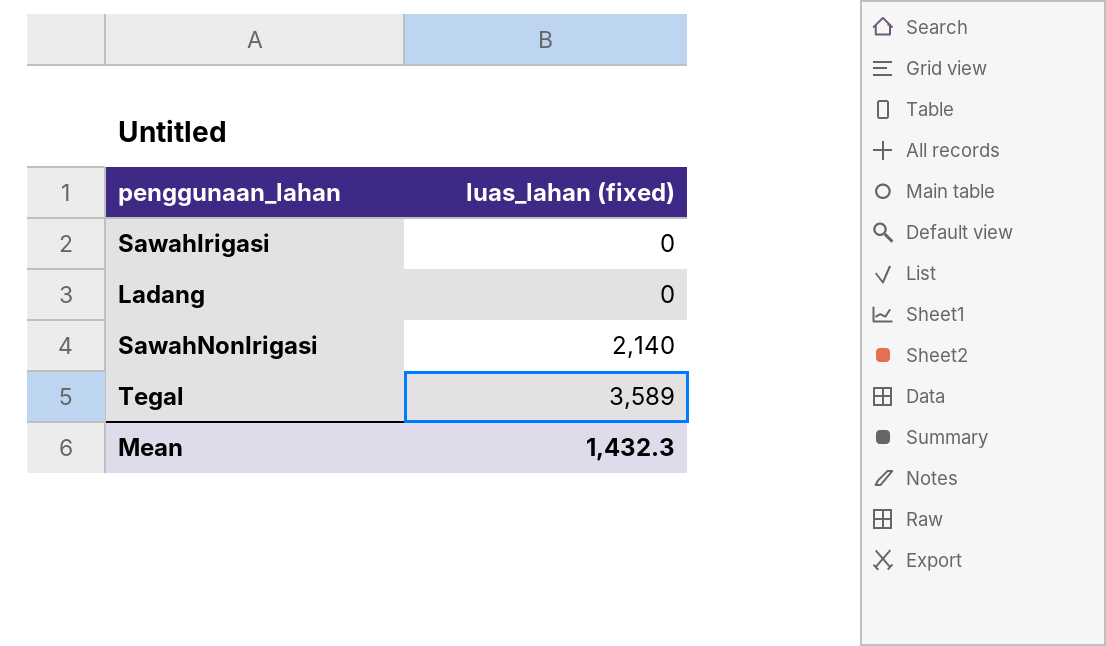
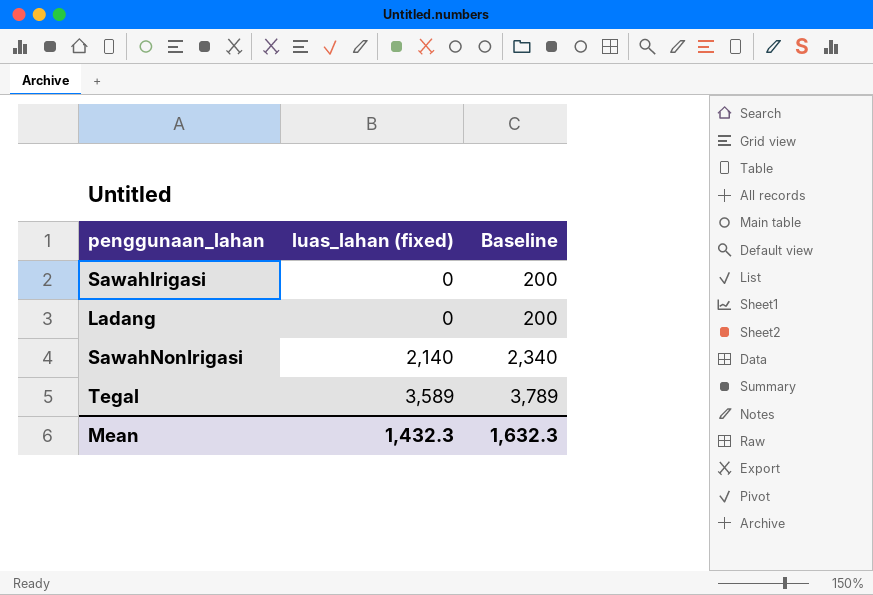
column Baseline | formula: none -> [luas_lahan (fixed)] + 200

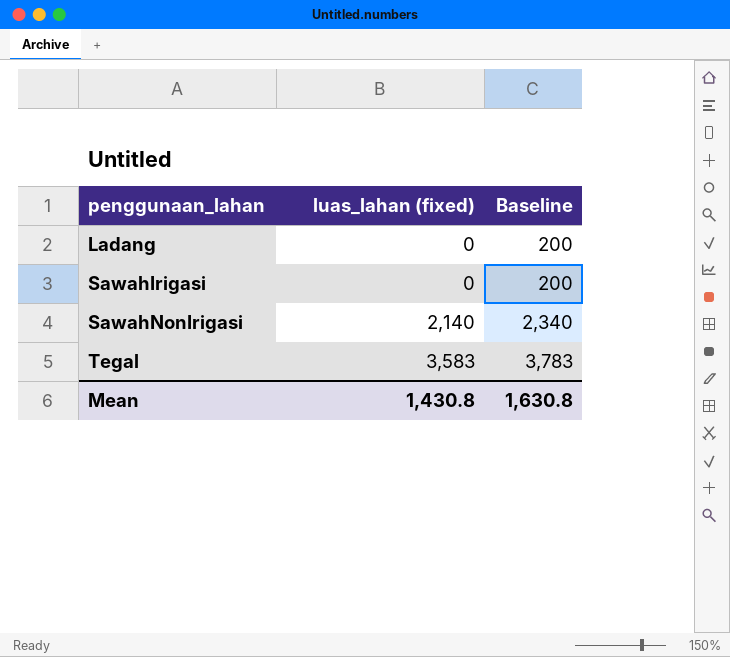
row order: luas_lahan (fixed) ascending -> penggunaan_lahan ascending
Tegal | luas_lahan (fixed): 3,589 -> 3,583
Tegal | Baseline: 3,789 -> 3,783
Mean | luas_lahan (fixed): 1,432.3 -> 1,430.8
Mean | Baseline: 1,632.3 -> 1,630.8

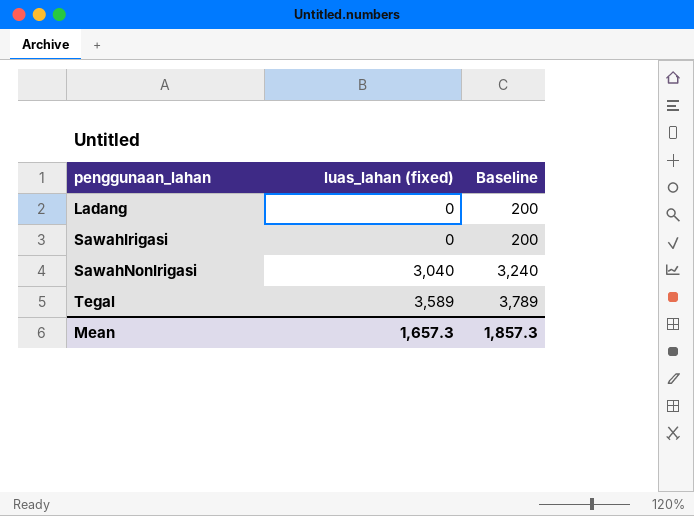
SawahNonIrigasi | luas_lahan (fixed): 2,140 -> 3,040
SawahNonIrigasi | Baseline: 2,340 -> 3,240
Tegal | luas_lahan (fixed): 3,583 -> 3,589
Tegal | Baseline: 3,783 -> 3,789
Mean | luas_lahan (fixed): 1,430.8 -> 1,657.3
Mean | Baseline: 1,630.8 -> 1,857.3

